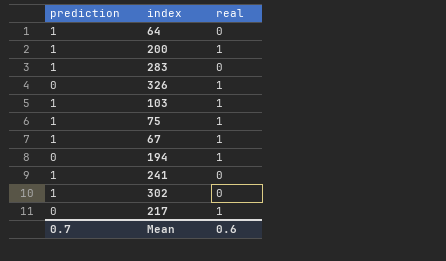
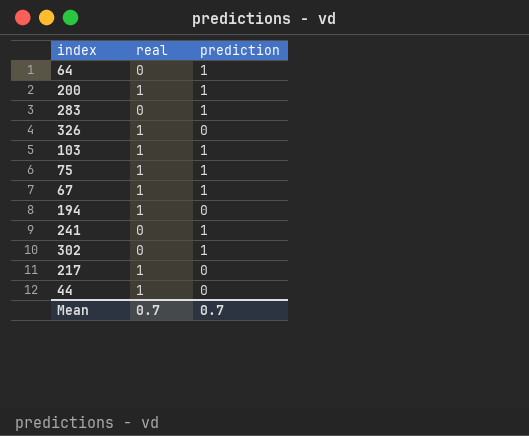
column prediction | position: 1 -> 3
row 44: none -> 1 | 0
Mean | real: 0.6 -> 0.7

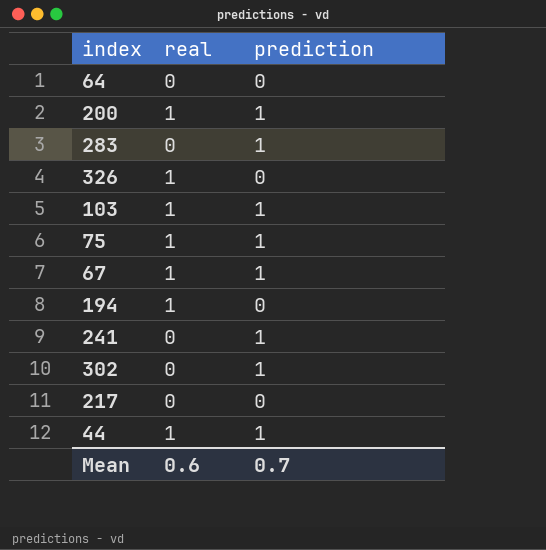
64 | prediction: 1 -> 0
217 | real: 1 -> 0
44 | prediction: 0 -> 1
Mean | real: 0.7 -> 0.6

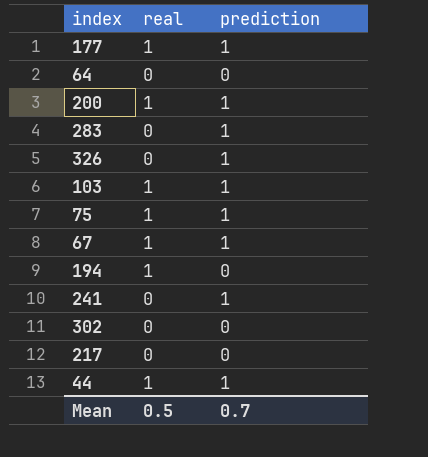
row 177: none -> 1 | 1
326 | real: 1 -> 0
326 | prediction: 0 -> 1
302 | prediction: 1 -> 0
Mean | real: 0.6 -> 0.5

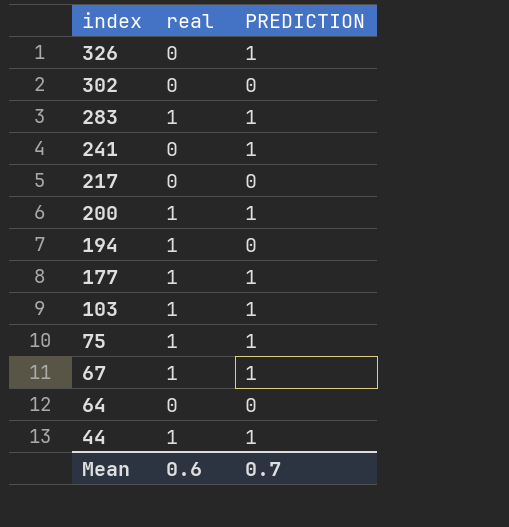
row order: none -> index descending
column name: prediction -> PREDICTION
283 | real: 0 -> 1
Mean | real: 0.5 -> 0.6

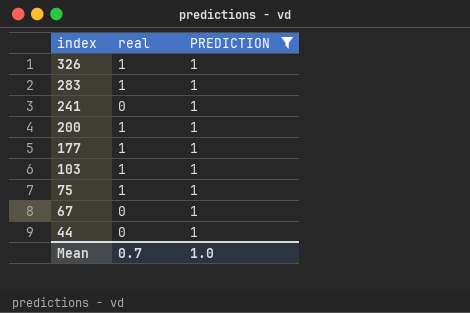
filter: none -> PREDICTION = 1
326 | real: 0 -> 1
67 | real: 1 -> 0
44 | real: 1 -> 0
Mean | real: 0.6 -> 0.7
Mean | PREDICTION: 0.7 -> 1.0

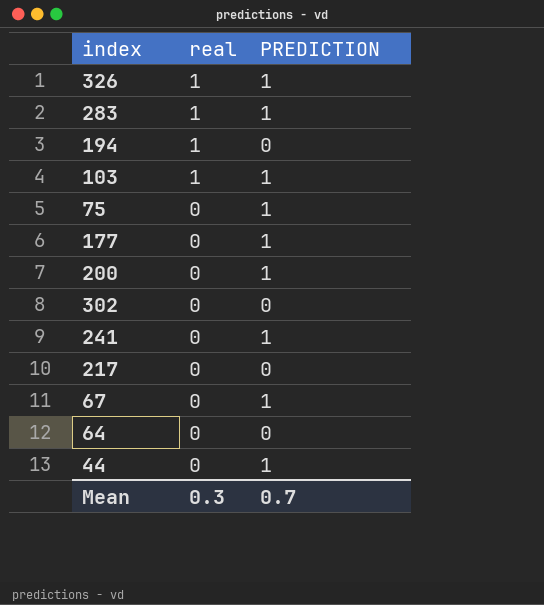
filter: PREDICTION = 1 -> none
row order: index descending -> real descending
75 | real: 1 -> 0
177 | real: 1 -> 0
200 | real: 1 -> 0
Mean | real: 0.7 -> 0.3
Mean | PREDICTION: 1.0 -> 0.7

